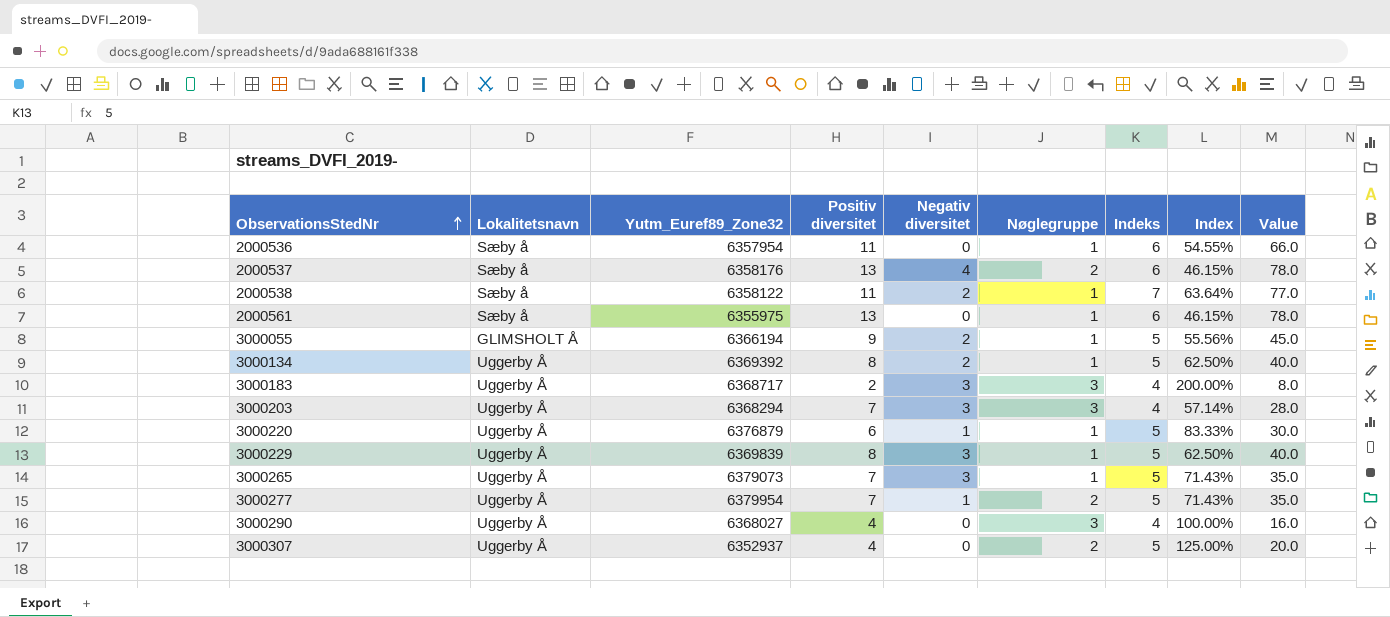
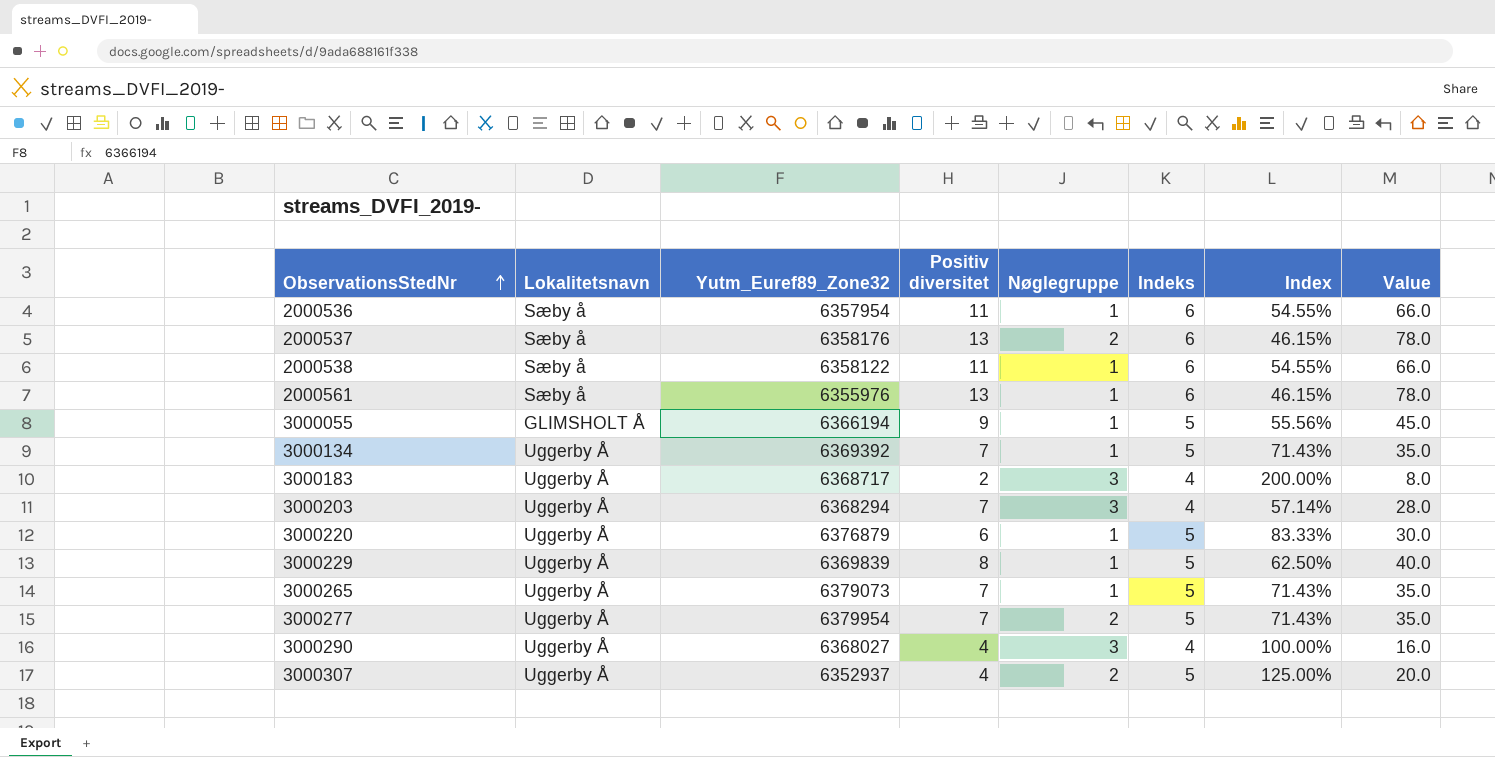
column Negativ diversitet | position: 5 -> none
2000538 | Indeks: 7 -> 6
2000538 | Index: 63.64% -> 54.55%
2000538 | Value: 77.0 -> 66.0
2000561 | Yutm_Euref89_Zone32: 6355975 -> 6355976
3000134 | Positiv diversitet: 8 -> 7
3000134 | Index: 62.50% -> 71.43%
3000134 | Value: 40.0 -> 35.0

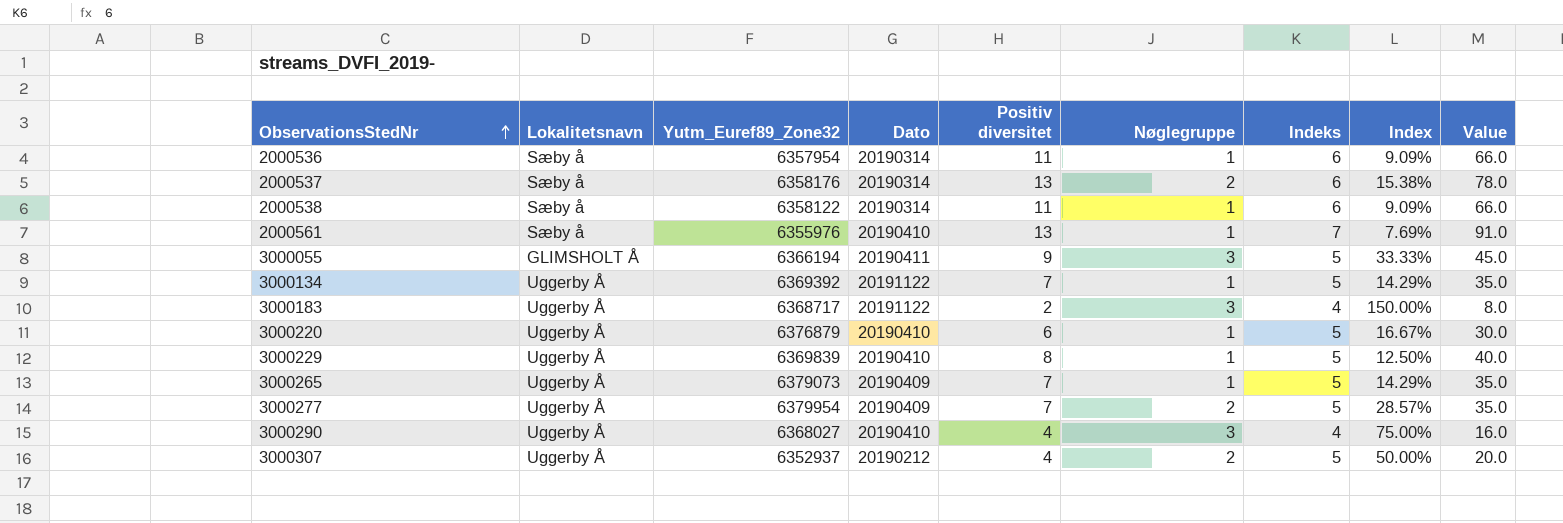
column Dato | position: none -> 4
column Index | formula: [Indeks] / [Positiv diversitet] -> [Nøglegruppe] / [Positiv diversitet]
row 3000203: Uggerby Å | 6368294 | 7 | 3 | 4 | 57.14% | 28.0 -> none
2000561 | Indeks: 6 -> 7
2000561 | Value: 78.0 -> 91.0
3000055 | Nøglegruppe: 1 -> 3

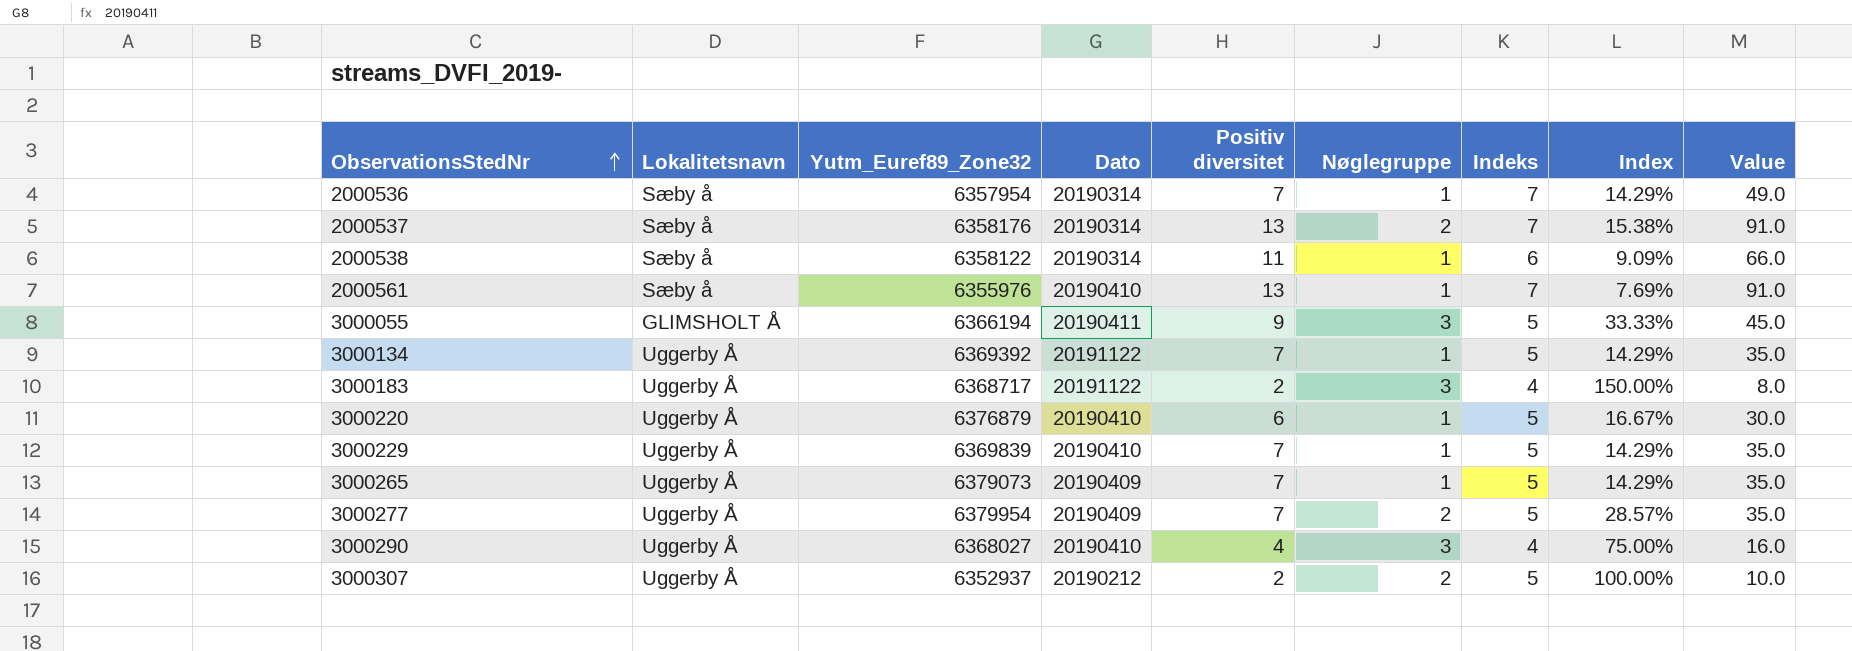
2000536 | Positiv diversitet: 11 -> 7
2000536 | Indeks: 6 -> 7
2000536 | Index: 9.09% -> 14.29%
2000536 | Value: 66.0 -> 49.0
2000537 | Indeks: 6 -> 7
2000537 | Value: 78.0 -> 91.0
3000229 | Positiv diversitet: 8 -> 7
3000229 | Index: 12.50% -> 14.29%
3000229 | Value: 40.0 -> 35.0
3000307 | Positiv diversitet: 4 -> 2
3000307 | Index: 50.00% -> 100.00%
3000307 | Value: 20.0 -> 10.0

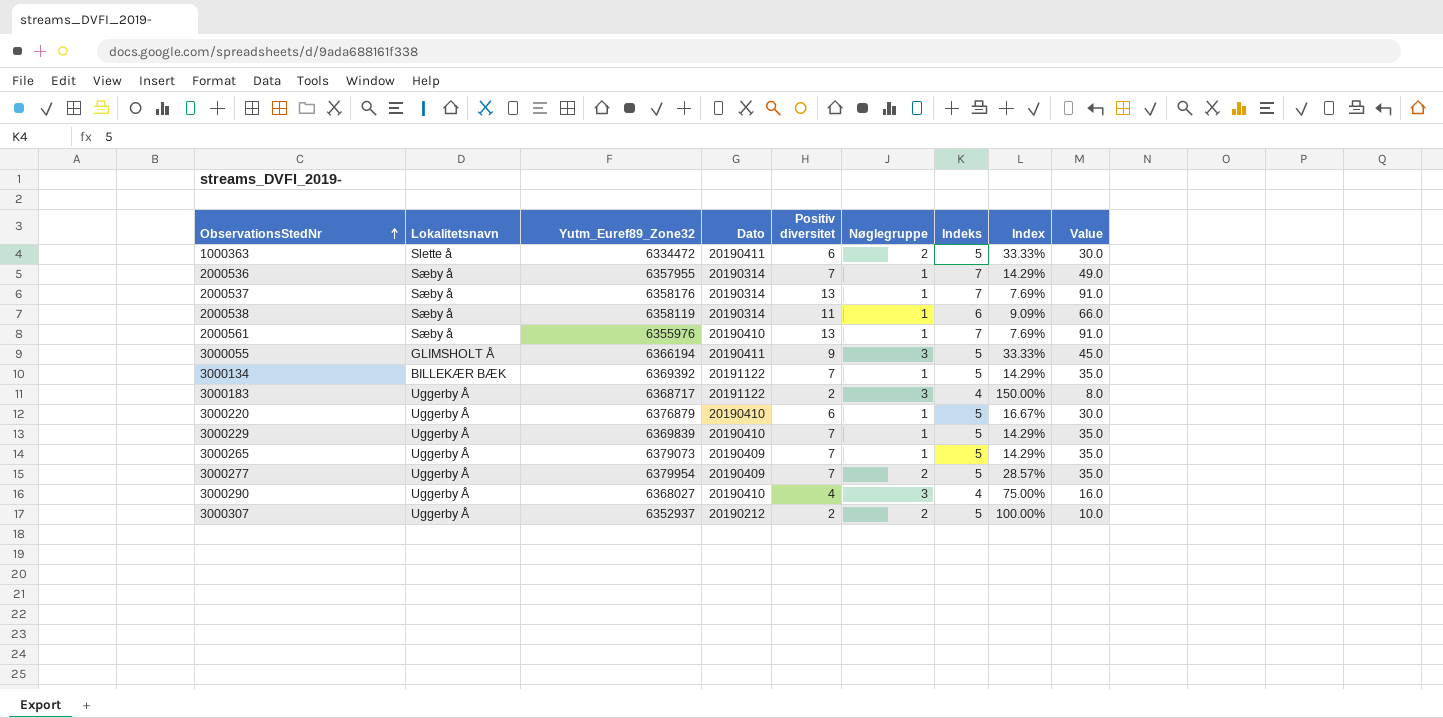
row 1000363: none -> Slette å | 6334472 | 20190411 | 6 | 2 | 5 | 33.33% | 30.0
2000536 | Yutm_Euref89_Zone32: 6357954 -> 6357955
2000537 | Nøglegruppe: 2 -> 1
2000537 | Index: 15.38% -> 7.69%
2000538 | Yutm_Euref89_Zone32: 6358122 -> 6358119
3000134 | Lokalitetsnavn: Uggerby Å -> BILLEKÆR BÆK

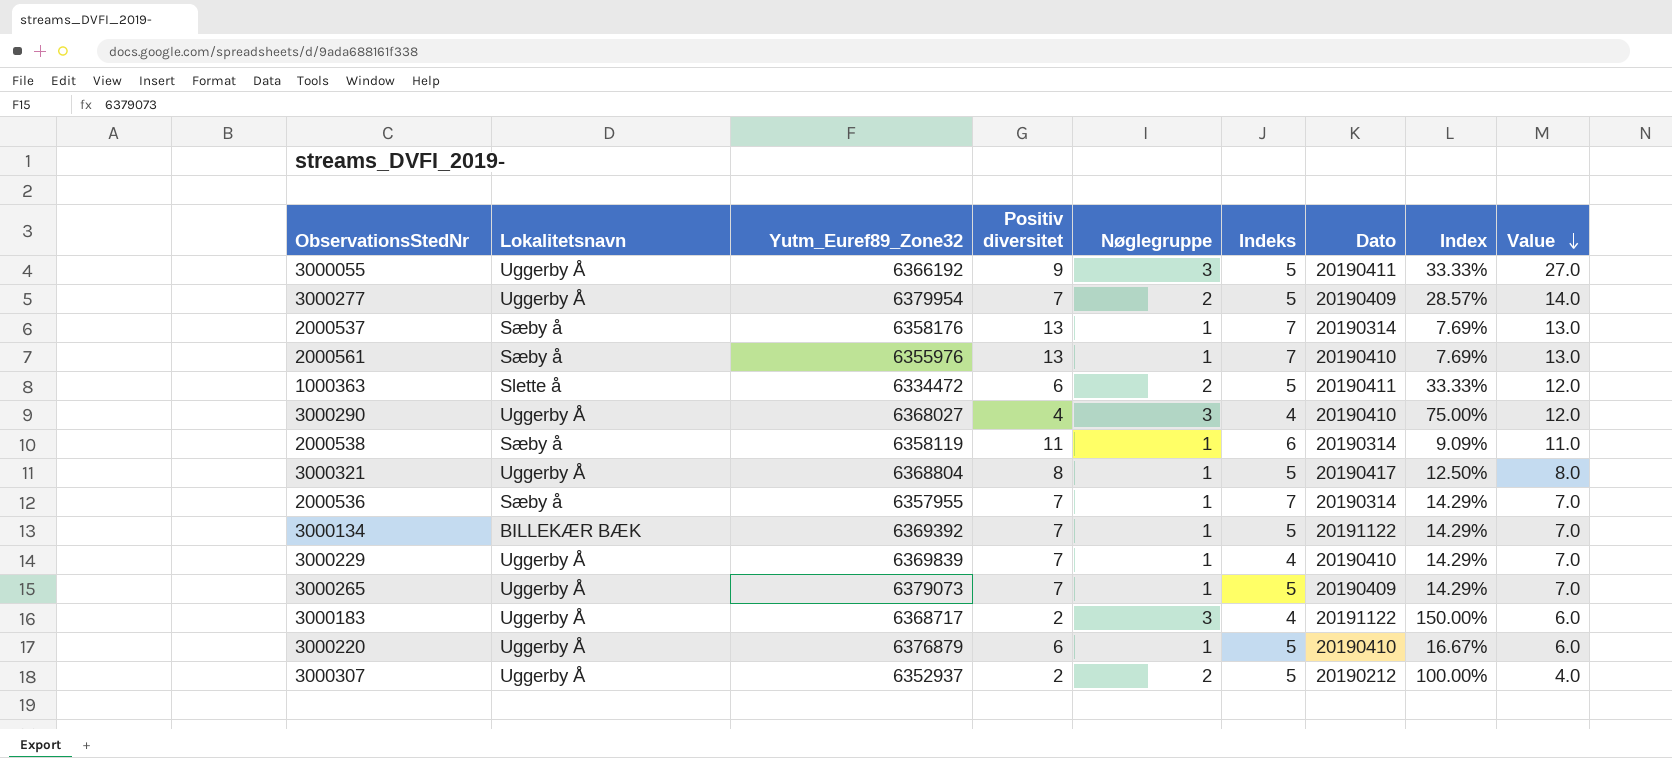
row order: ObservationsStedNr ascending -> Value descending
column Dato | position: 4 -> 7
column Value | formula: [Positiv diversitet] * [Indeks] -> [Positiv diversitet] * [Nøglegruppe]
3000055 | Lokalitetsnavn: GLIMSHOLT Å -> Uggerby Å
3000055 | Yutm_Euref89_Zone32: 6366194 -> 6366192
row 3000321: none -> Uggerby Å | 6368804 | 8 | 1 | 5 | 20190417 | 12.50% | 8.0
3000229 | Indeks: 5 -> 4

